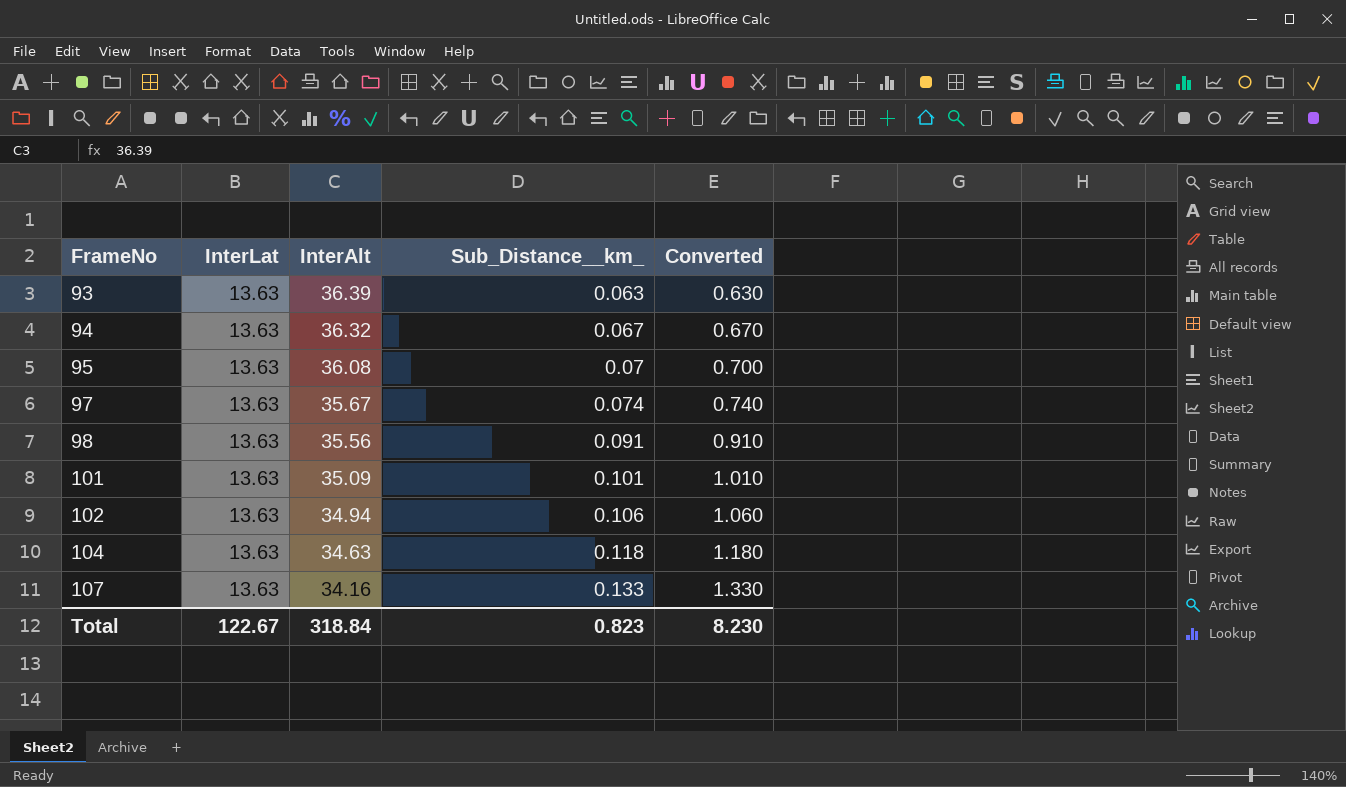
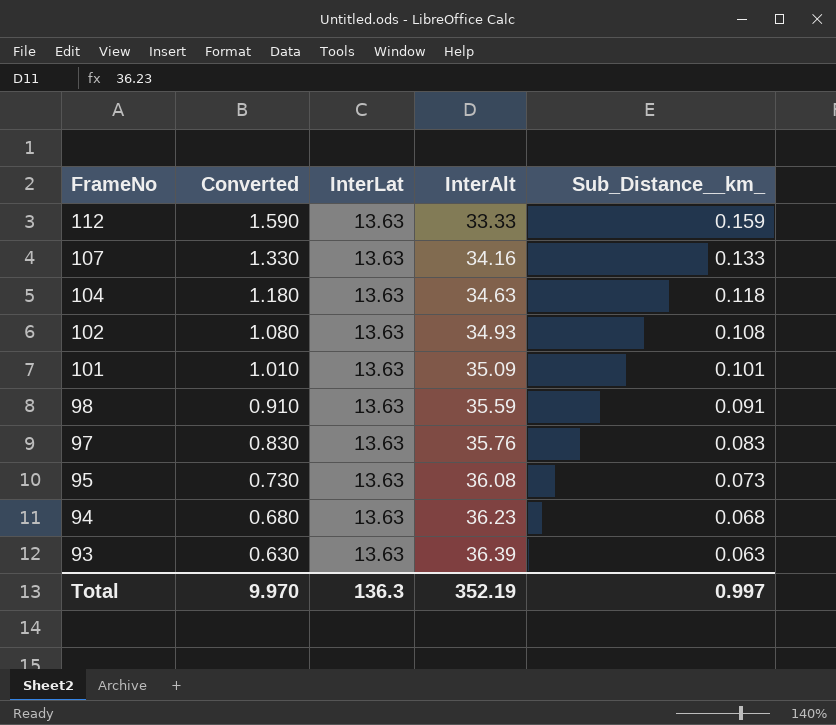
row order: FrameNo ascending -> FrameNo descending
column Converted | position: 5 -> 2
row 112: none -> 1.590 | 13.63 | 33.33 | 0.159
102 | Converted: 1.060 -> 1.080
102 | InterAlt: 34.94 -> 34.93
102 | Sub_Distance__km_: 0.106 -> 0.108
98 | InterAlt: 35.56 -> 35.59
97 | Converted: 0.740 -> 0.830
97 | InterAlt: 35.67 -> 35.76
97 | Sub_Distance__km_: 0.074 -> 0.083
95 | Converted: 0.700 -> 0.730
95 | Sub_Distance__km_: 0.07 -> 0.073
94 | Converted: 0.670 -> 0.680
94 | InterAlt: 36.32 -> 36.23
94 | Sub_Distance__km_: 0.067 -> 0.068
Total | Converted: 8.230 -> 9.970
Total | InterLat: 122.67 -> 136.3
Total | InterAlt: 318.84 -> 352.19
Total | Sub_Distance__km_: 0.823 -> 0.997

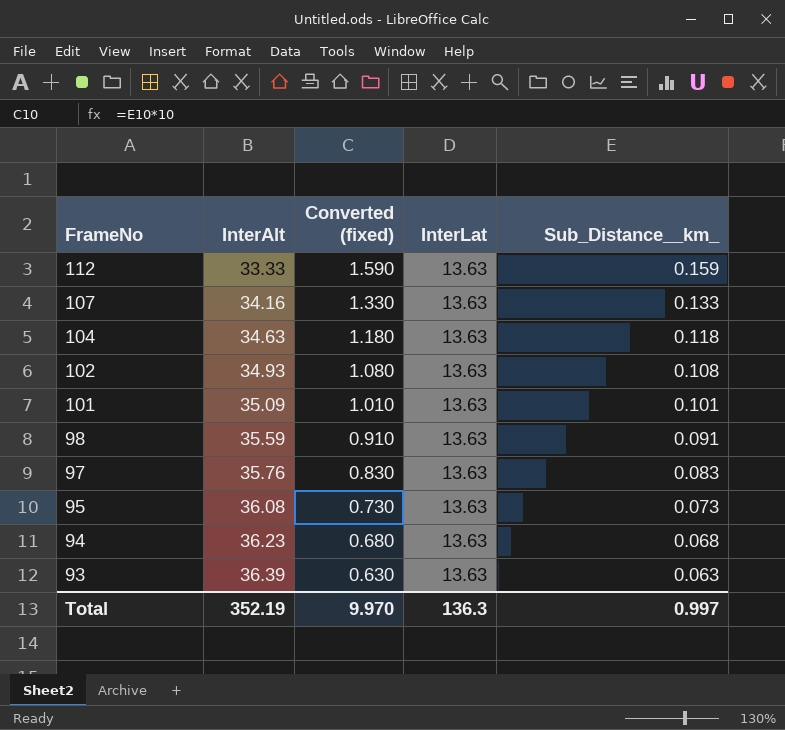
column InterAlt | position: 4 -> 2
column name: Converted -> Converted (fixed)

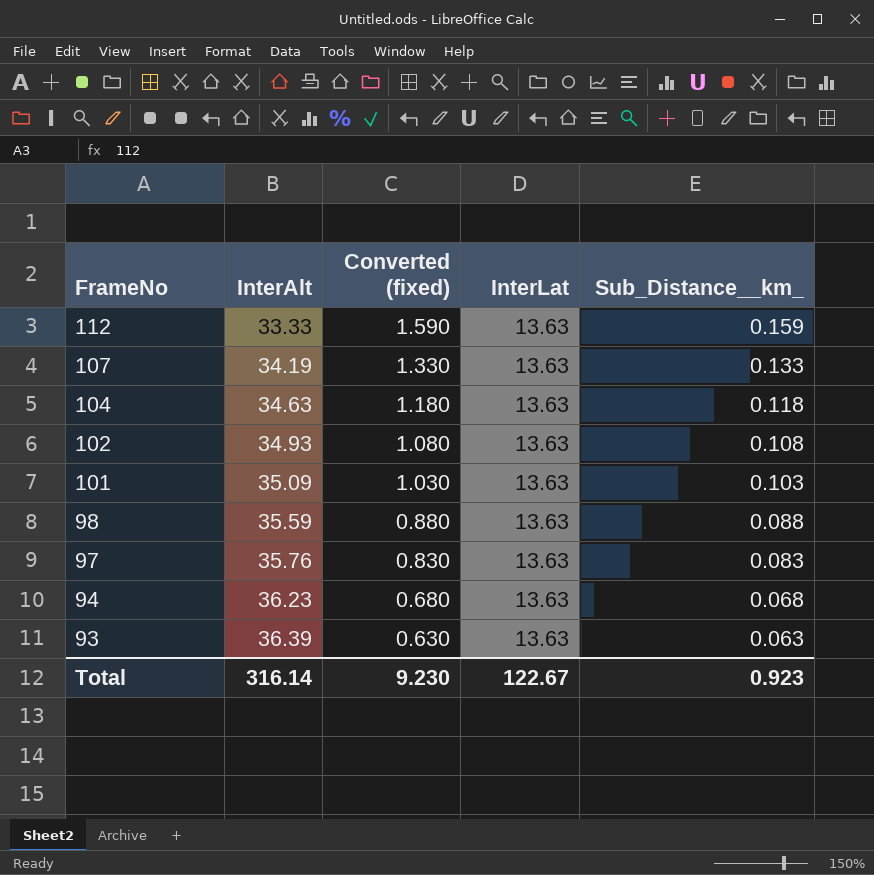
row 95: 36.08 | 0.730 | 13.63 | 0.073 -> none
107 | InterAlt: 34.16 -> 34.19
101 | Converted (fixed): 1.010 -> 1.030
101 | Sub_Distance__km_: 0.101 -> 0.103
98 | Converted (fixed): 0.910 -> 0.880
98 | Sub_Distance__km_: 0.091 -> 0.088
Total | InterAlt: 352.19 -> 316.14
Total | Converted (fixed): 9.970 -> 9.230
Total | InterLat: 136.3 -> 122.67
Total | Sub_Distance__km_: 0.997 -> 0.923

